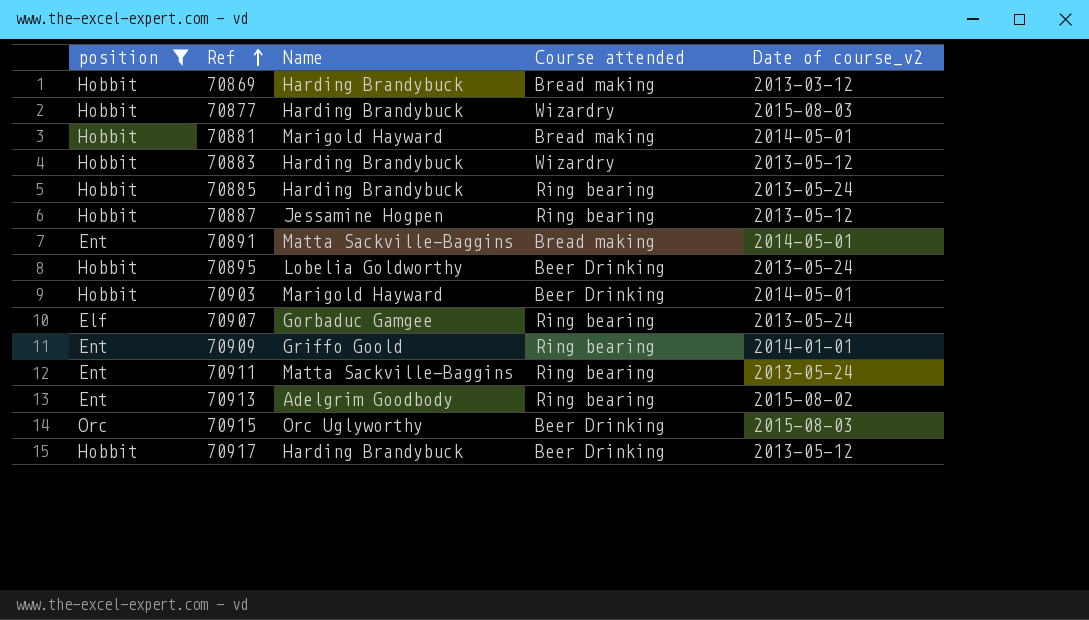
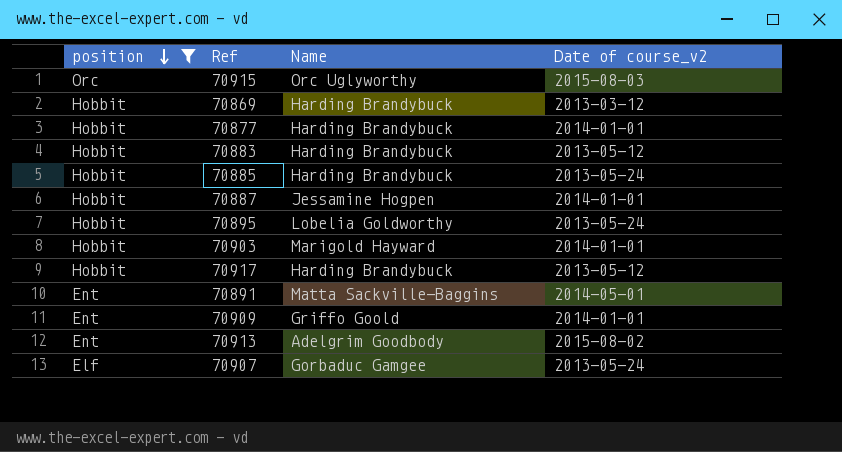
row order: Ref ascending -> position descending
column Course attended | position: 4 -> none
row 70881: Hobbit | Marigold Hayward | Bread making | 2014-05-01 -> none
row 70911: Ent | Matta Sackville-Baggins | Ring bearing | 2013-05-24 -> none
70877 | Date of course_v2: 2015-08-03 -> 2014-01-01
70887 | Date of course_v2: 2013-05-12 -> 2014-01-01
70903 | Date of course_v2: 2014-05-01 -> 2014-01-01

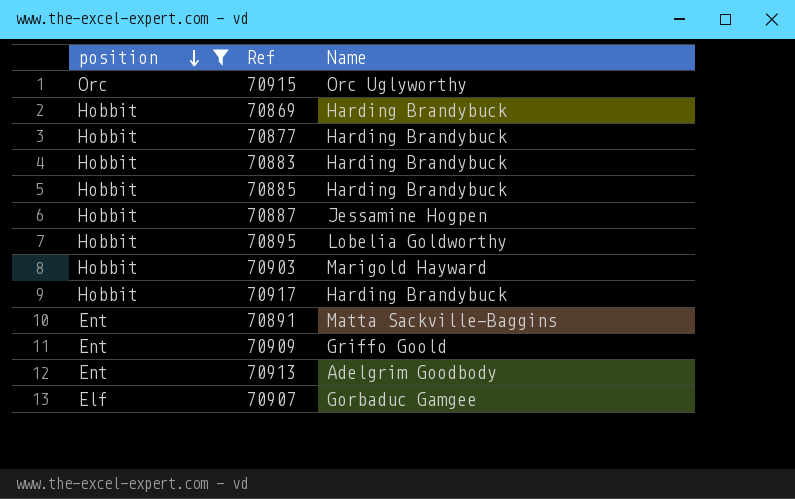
column Date of course_v2 | position: 4 -> none

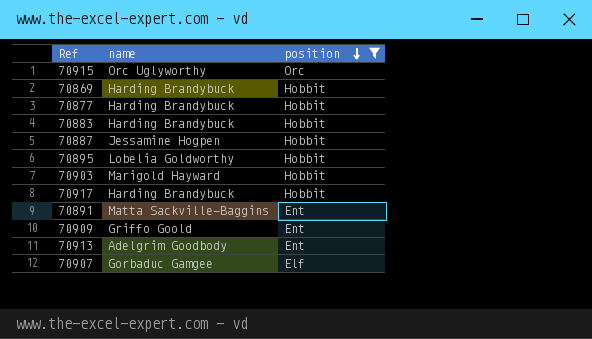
column name: Name -> name
column position | position: 1 -> 3
row 70885: Hobbit | Harding Brandybuck -> none

